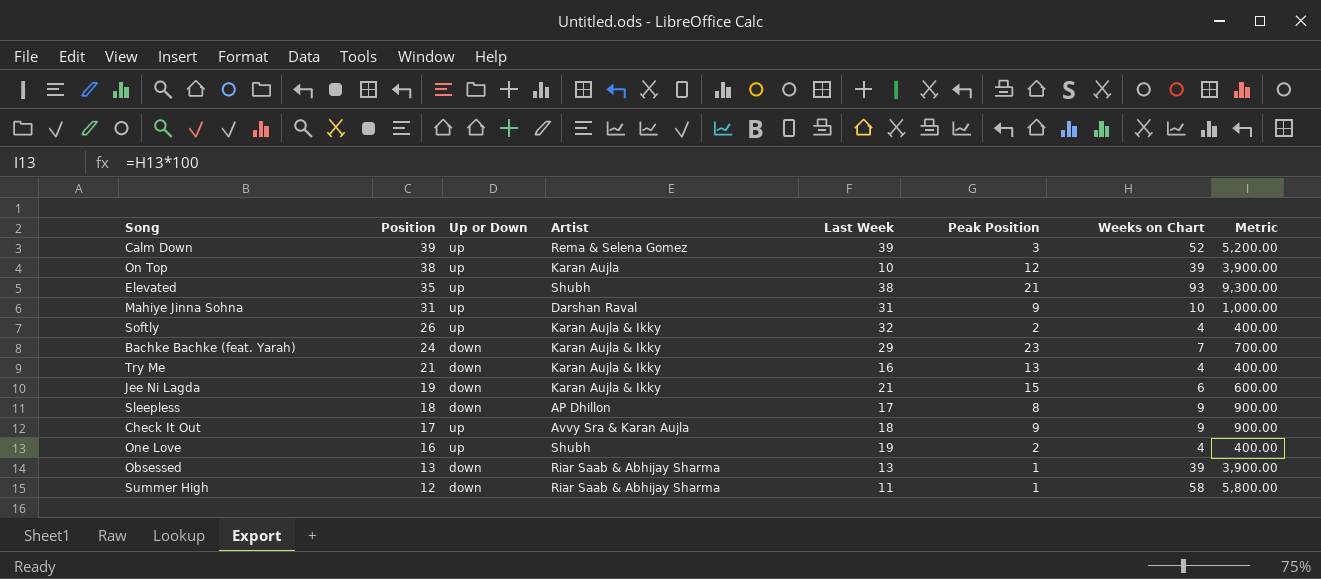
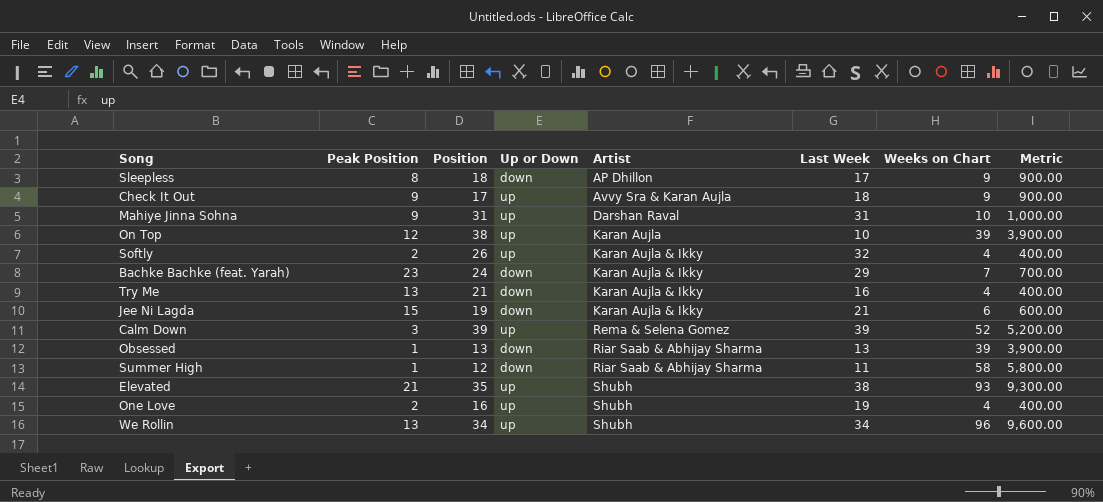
row order: Position descending -> Artist ascending
column Peak Position | position: 6 -> 2
row We Rollin: none -> 13 | 34 | up | Shubh | 34 | 96 | 9,600.00

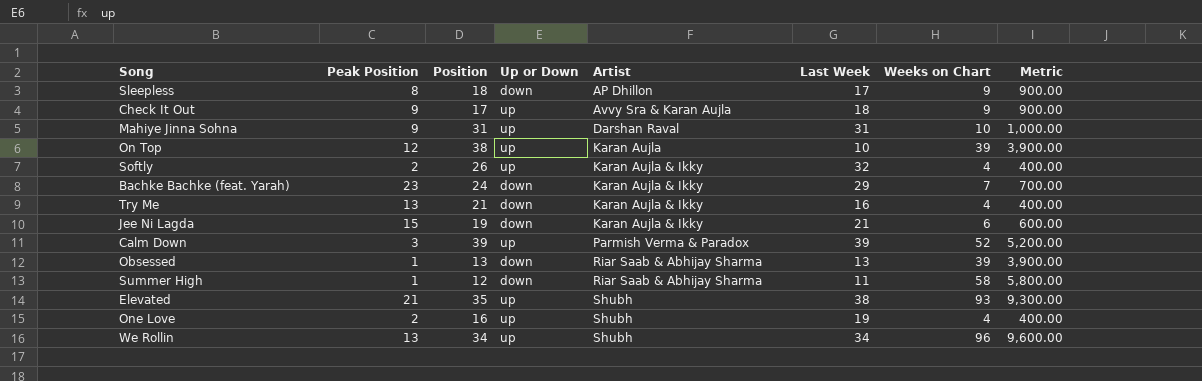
Calm Down | Artist: Rema & Selena Gomez -> Parmish Verma & Paradox

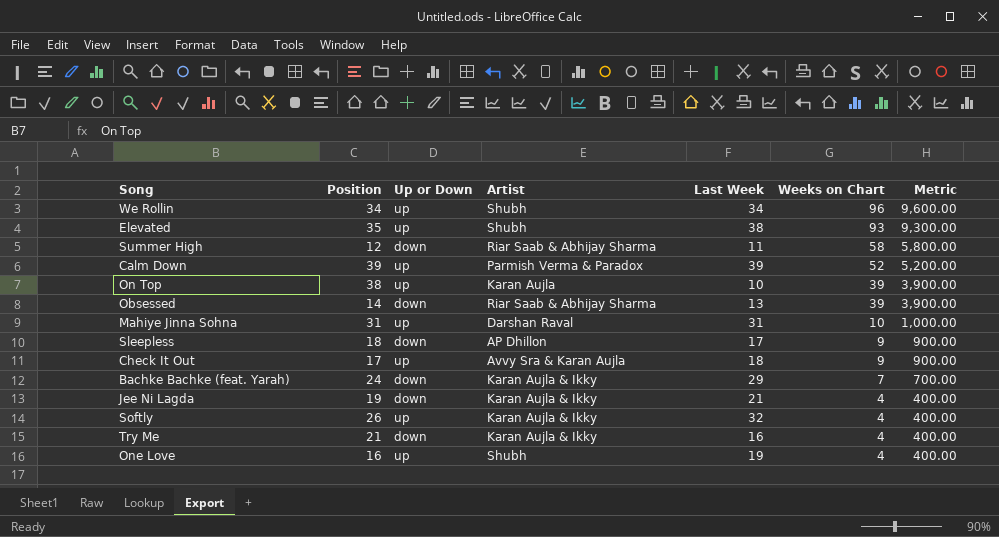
row order: Artist ascending -> Weeks on Chart descending
column Peak Position | position: 2 -> none
Obsessed | Position: 13 -> 14
Jee Ni Lagda | Weeks on Chart: 6 -> 4
Jee Ni Lagda | Metric: 600.00 -> 400.00

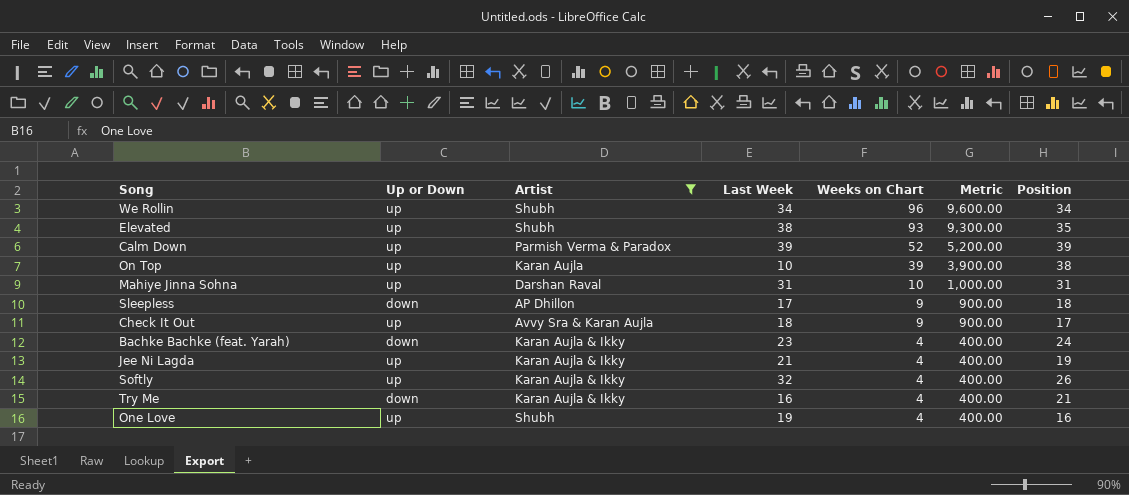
filter: none -> Artist != Riar Saab & Abhijay Sharma
column Position | position: 2 -> 7
Bachke Bachke (feat. Yarah) | Last Week: 29 -> 23
Bachke Bachke (feat. Yarah) | Weeks on Chart: 7 -> 4
Bachke Bachke (feat. Yarah) | Metric: 700.00 -> 400.00
Jee Ni Lagda | Up or Down: down -> up

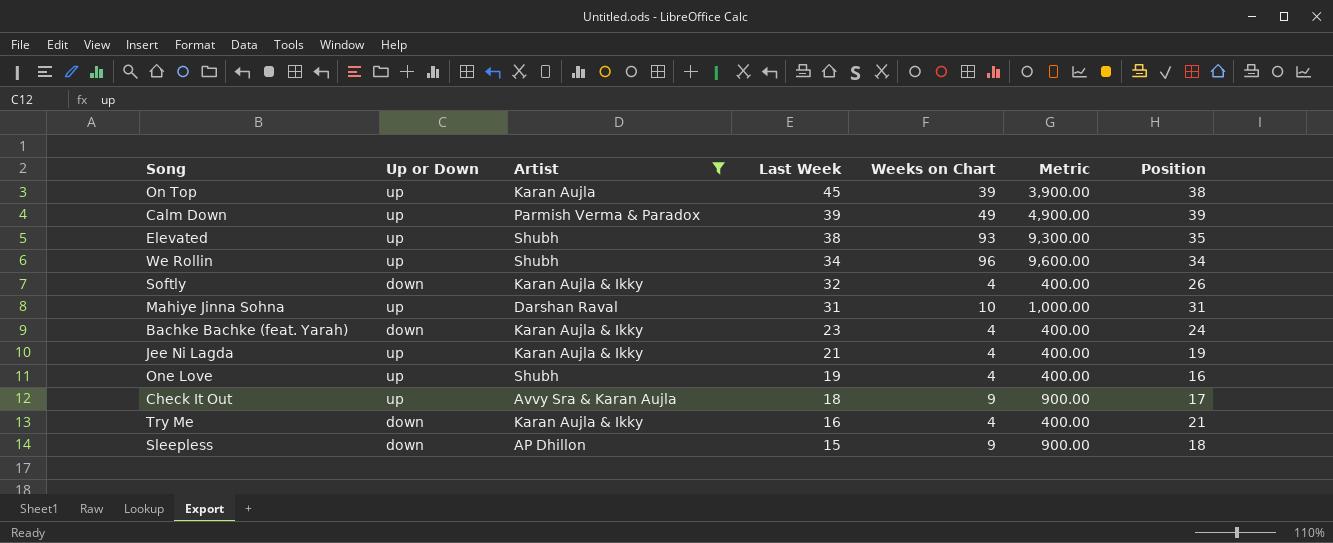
row order: Weeks on Chart descending -> Last Week descending
On Top | Last Week: 10 -> 45
Calm Down | Weeks on Chart: 52 -> 49
Calm Down | Metric: 5,200.00 -> 4,900.00
Softly | Up or Down: up -> down
Sleepless | Last Week: 17 -> 15

